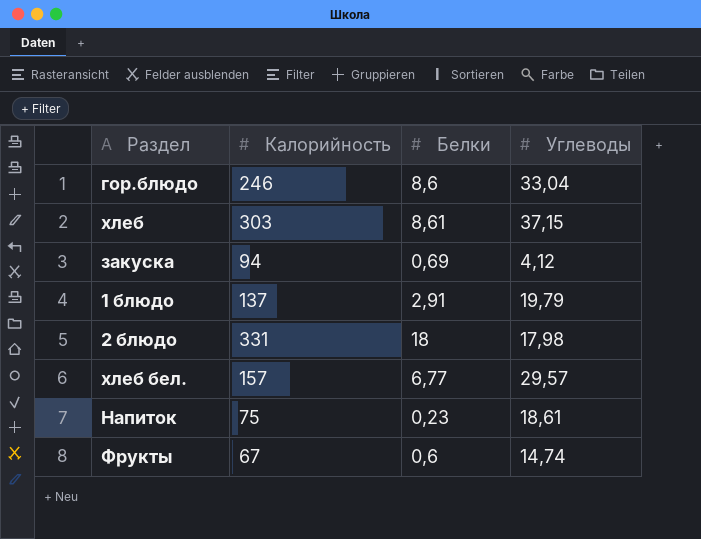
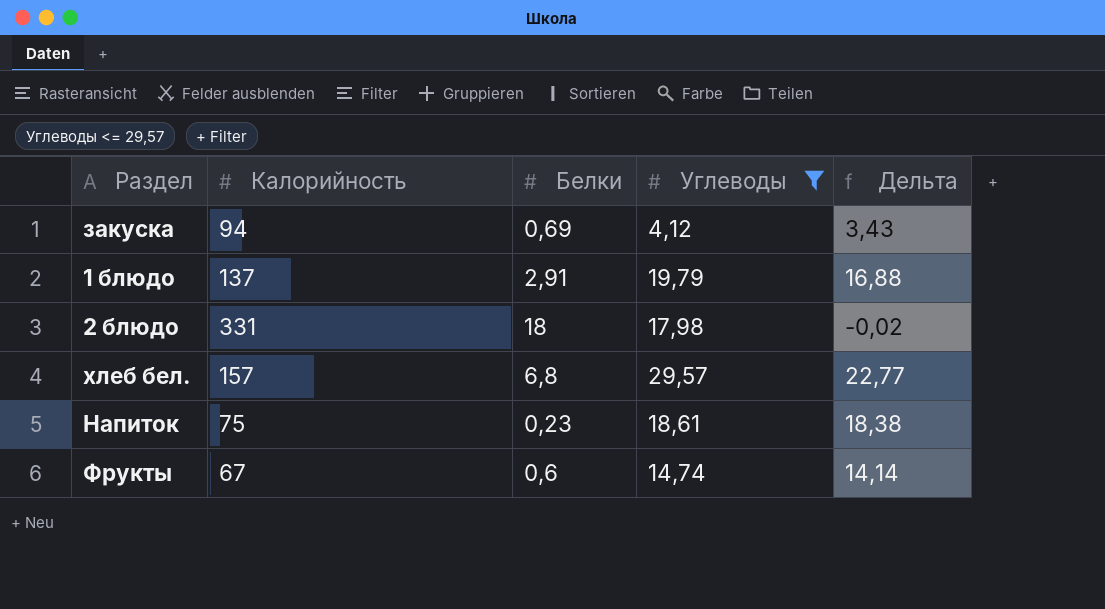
filter: none -> Углеводы <= 29,57
column Дельта | formula: none -> [Углеводы] - [Белки]
хлеб бел. | Белки: 6,77 -> 6,8

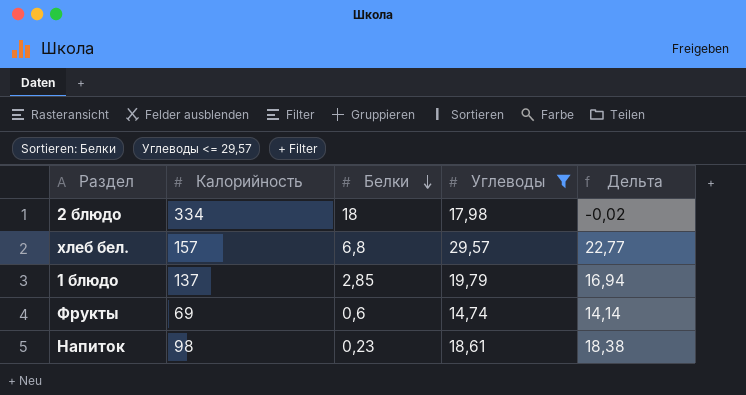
row order: none -> Белки descending
row закуска: 94 | 0,69 | 4,12 | 3,43 -> none
2 блюдо | Калорийность: 331 -> 334
1 блюдо | Белки: 2,91 -> 2,85
1 блюдо | Дельта: 16,88 -> 16,94
Фрукты | Калорийность: 67 -> 69
Напиток | Калорийность: 75 -> 98

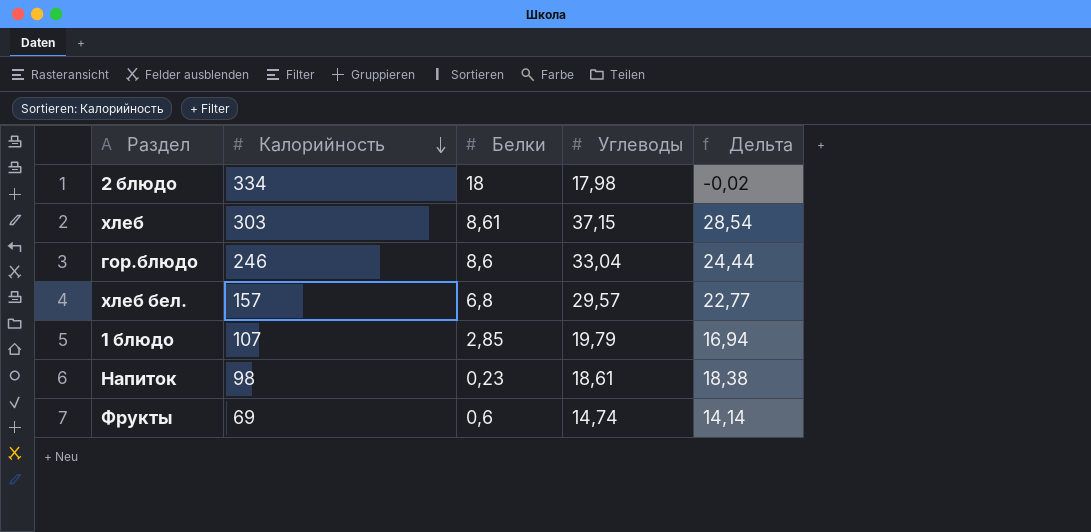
filter: Углеводы <= 29,57 -> none
row order: Белки descending -> Калорийность descending
1 блюдо | Калорийность: 137 -> 107

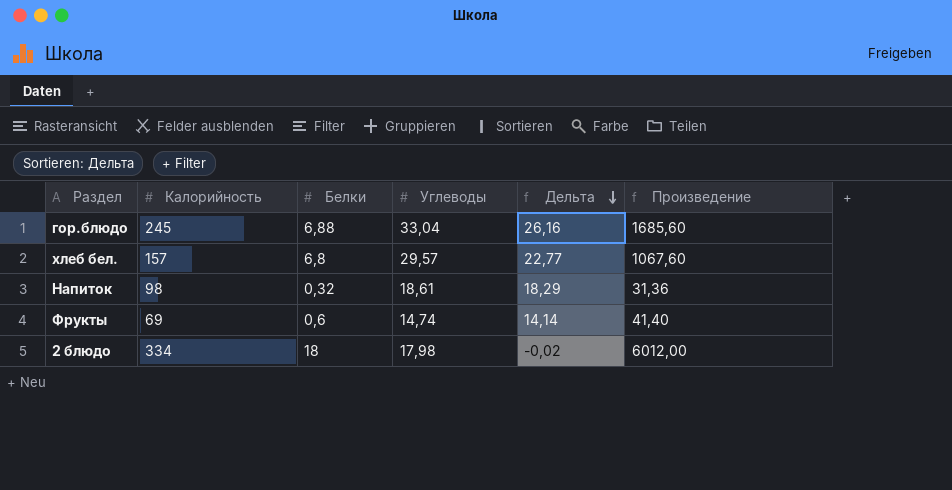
row order: Калорийность descending -> Дельта descending
column Произведение | formula: none -> [Калорийность] * [Белки]
row хлеб: 303 | 8,61 | 37,15 | 28,54 -> none
row 1 блюдо: 107 | 2,85 | 19,79 | 16,94 -> none
гор.блюдо | Калорийность: 246 -> 245
гор.блюдо | Белки: 8,6 -> 6,88
гор.блюдо | Дельта: 24,44 -> 26,16
Напиток | Белки: 0,23 -> 0,32
Напиток | Дельта: 18,38 -> 18,29

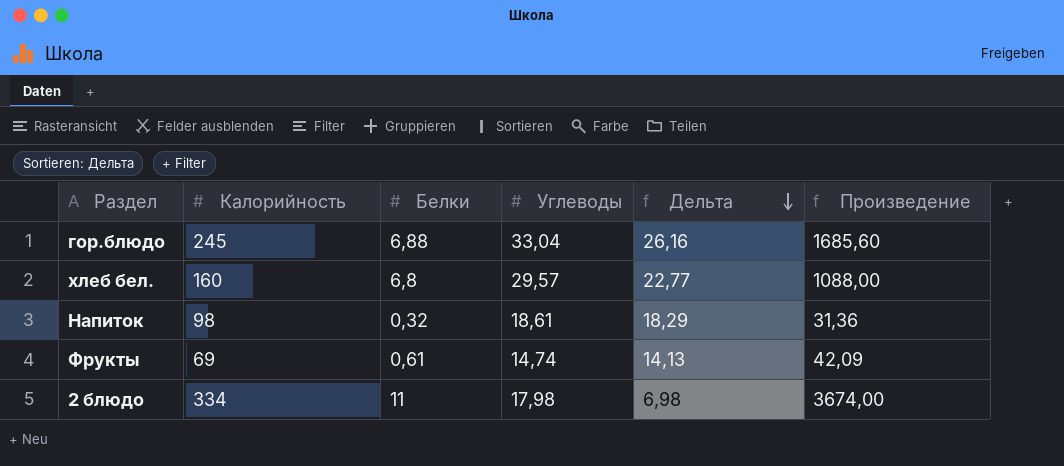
хлеб бел. | Калорийность: 157 -> 160
хлеб бел. | Произведение: 1067,60 -> 1088,00
Фрукты | Белки: 0,6 -> 0,61
Фрукты | Дельта: 14,14 -> 14,13
Фрукты | Произведение: 41,40 -> 42,09
2 блюдо | Белки: 18 -> 11
2 блюдо | Дельта: -0,02 -> 6,98
2 блюдо | Произведение: 6012,00 -> 3674,00

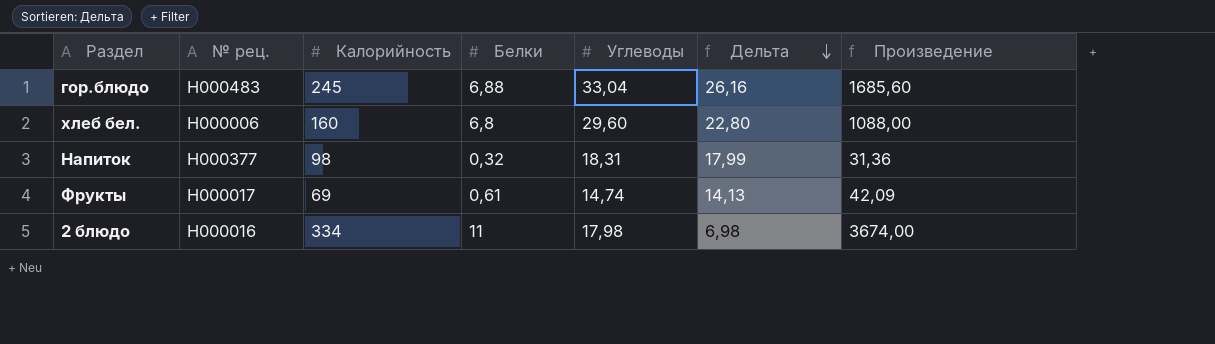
column № рец. | position: none -> 2
хлеб бел. | Углеводы: 29,57 -> 29,60
хлеб бел. | Дельта: 22,77 -> 22,80
Напиток | Углеводы: 18,61 -> 18,31
Напиток | Дельта: 18,29 -> 17,99

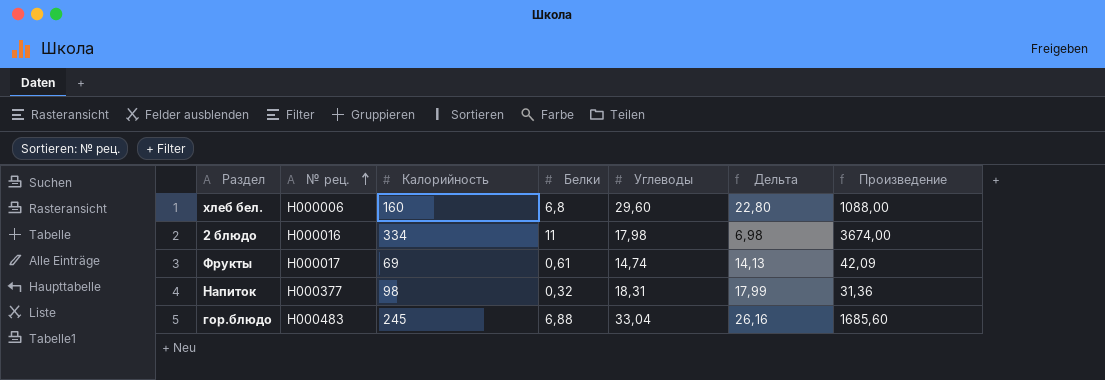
row order: Дельта descending -> № рец. ascending

